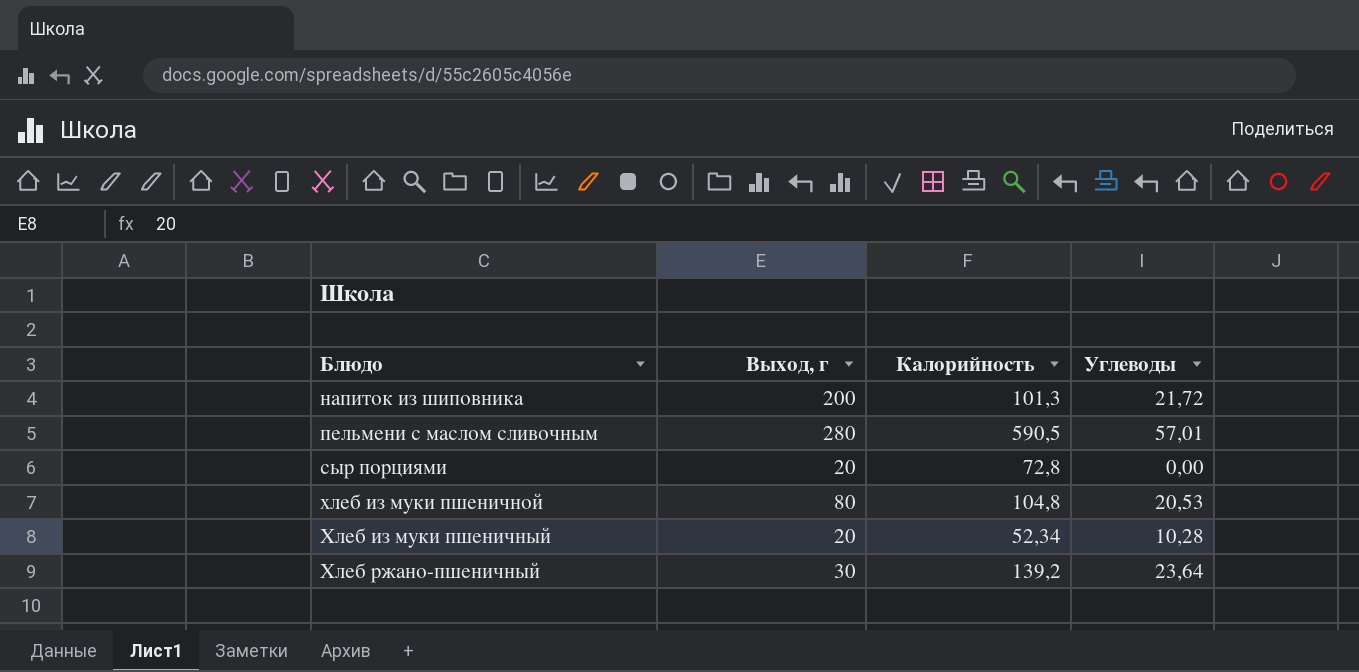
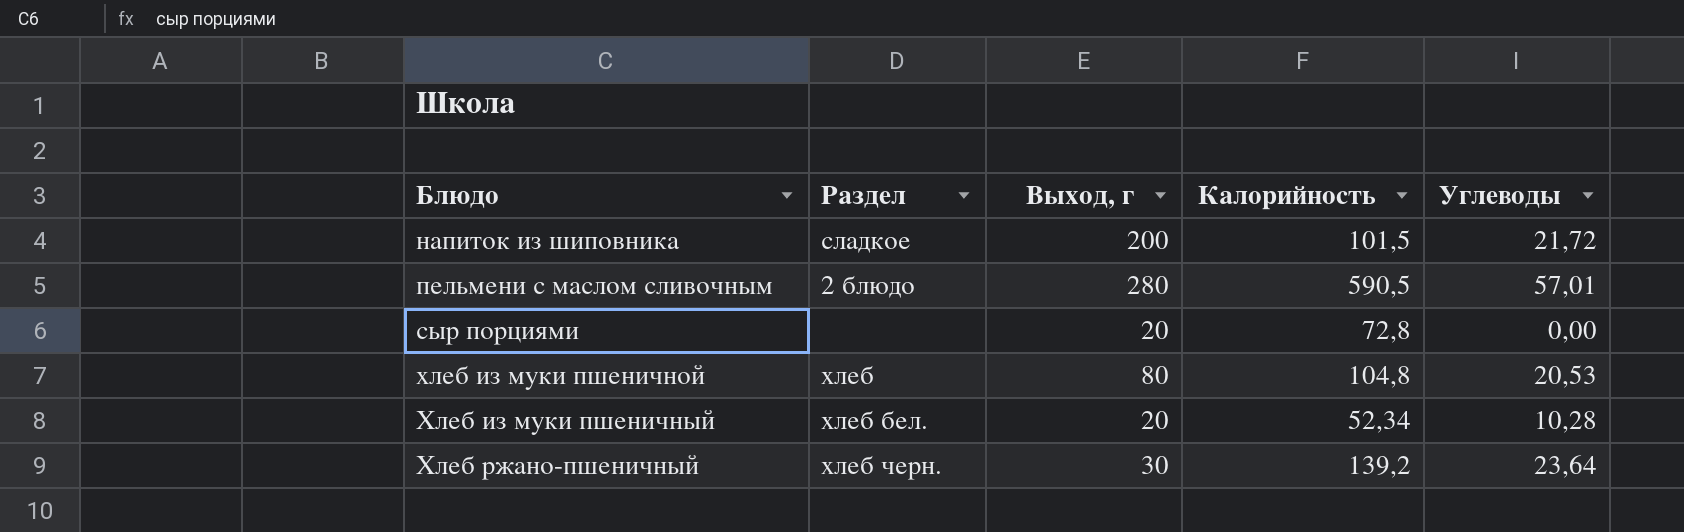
column Раздел | position: none -> 2
напиток из шиповника | Калорийность: 101,3 -> 101,5

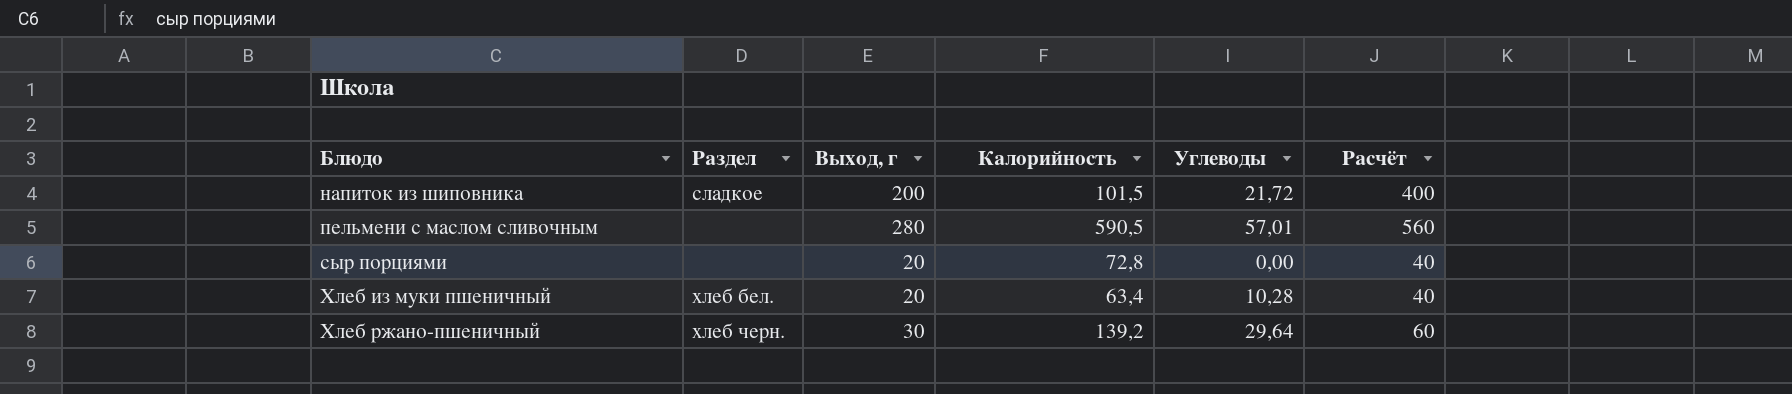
column Расчёт | formula: none -> [Выход, г] * 2
row хлеб из муки пшеничной: хлеб | 80 | 104,8 | 20,53 -> none
пельмени с маслом сливочным | Раздел: 2 блюдо -> none
Хлеб из муки пшеничный | Калорийность: 52,34 -> 63,4
Хлеб ржано-пшеничный | Углеводы: 23,64 -> 29,64

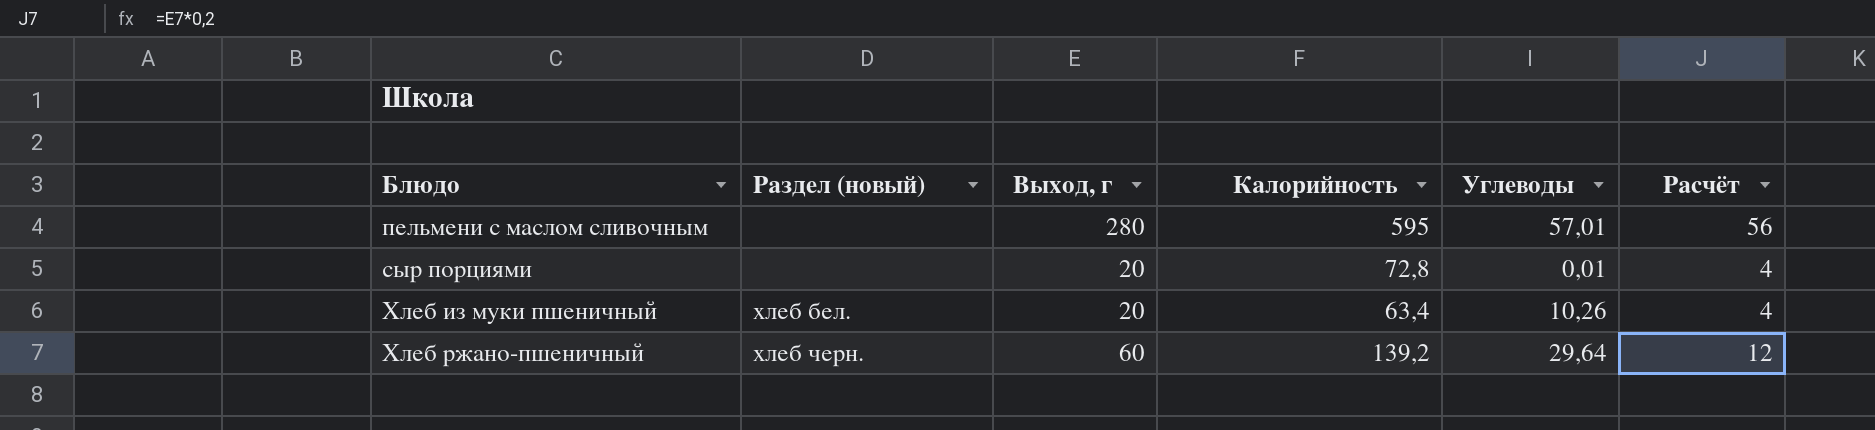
column name: Раздел -> Раздел (новый)
column Расчёт | formula: [Выход, г] * 2 -> [Выход, г] * 0,2
row напиток из шиповника: сладкое | 200 | 101,5 | 21,72 | 400 -> none
пельмени с маслом сливочным | Калорийность: 590,5 -> 595
сыр порциями | Углеводы: 0,00 -> 0,01
Хлеб из муки пшеничный | Углеводы: 10,28 -> 10,26
Хлеб ржано-пшеничный | Выход, г: 30 -> 60

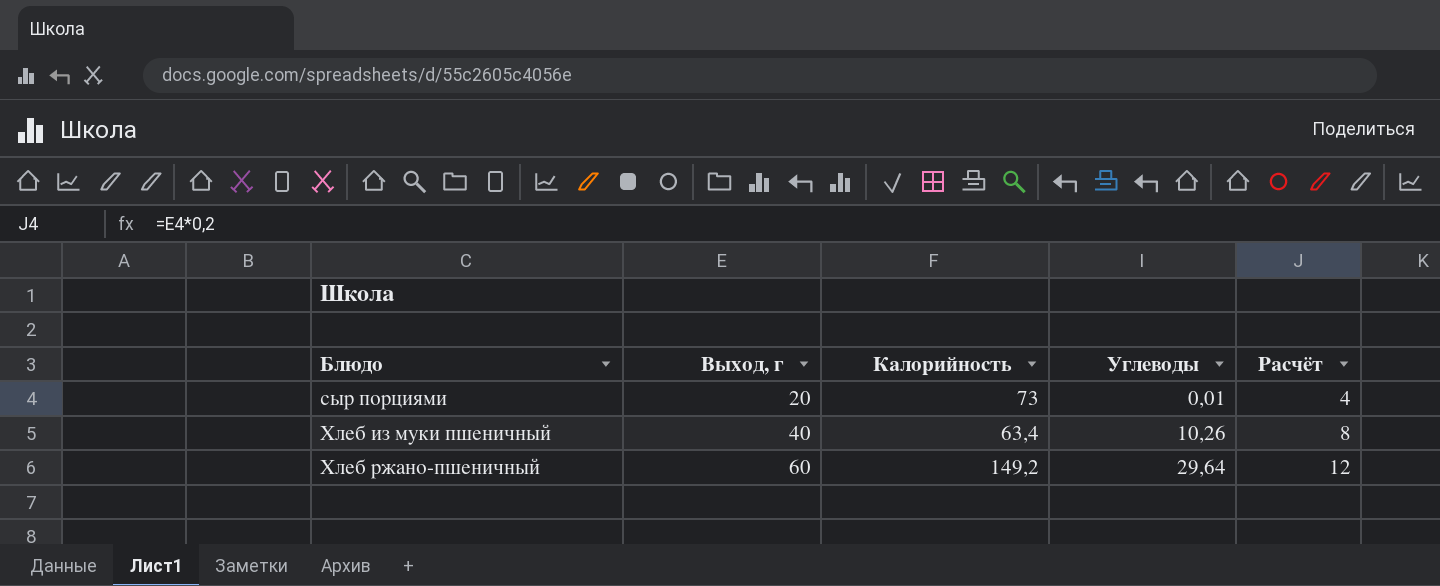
column Раздел (новый) | position: 2 -> none
row пельмени с маслом сливочным: none | 280 | 595 | 57,01 | 56 -> none
сыр порциями | Калорийность: 72,8 -> 73
Хлеб из муки пшеничный | Выход, г: 20 -> 40
Хлеб из муки пшеничный | Расчёт: 4 -> 8
Хлеб ржано-пшеничный | Калорийность: 139,2 -> 149,2

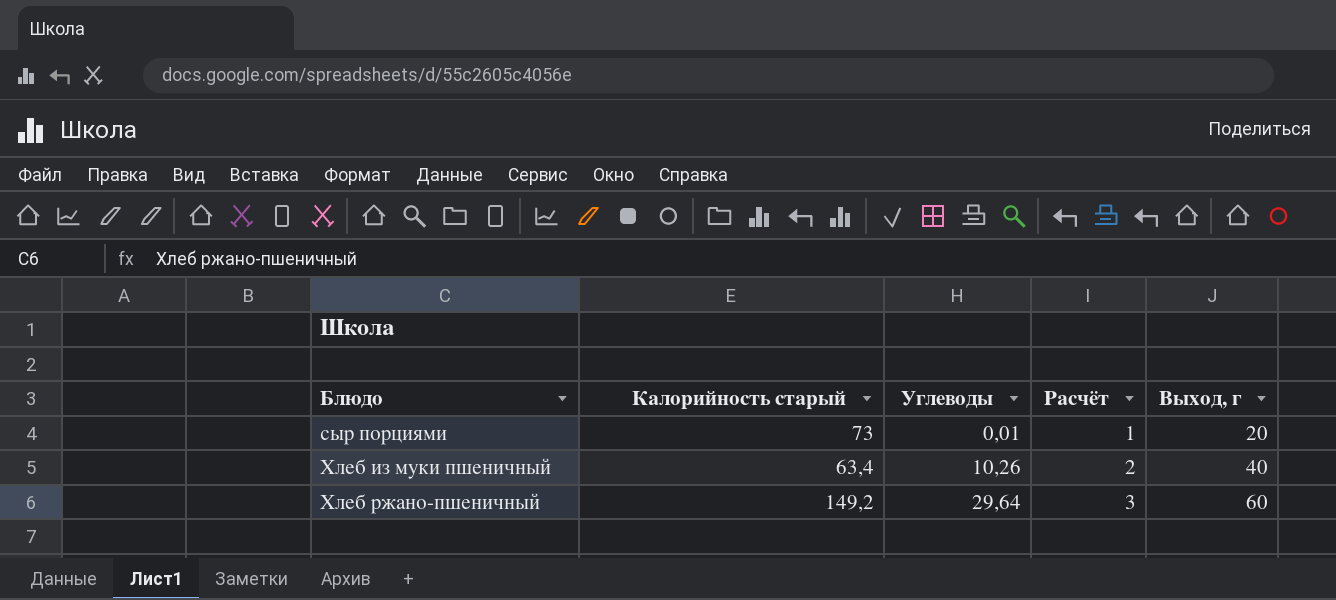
column name: Калорийность -> Калорийность старый
column Расчёт | formula: [Выход, г] * 0,2 -> [Выход, г] * 0,05
column Выход, г | position: 2 -> 5

